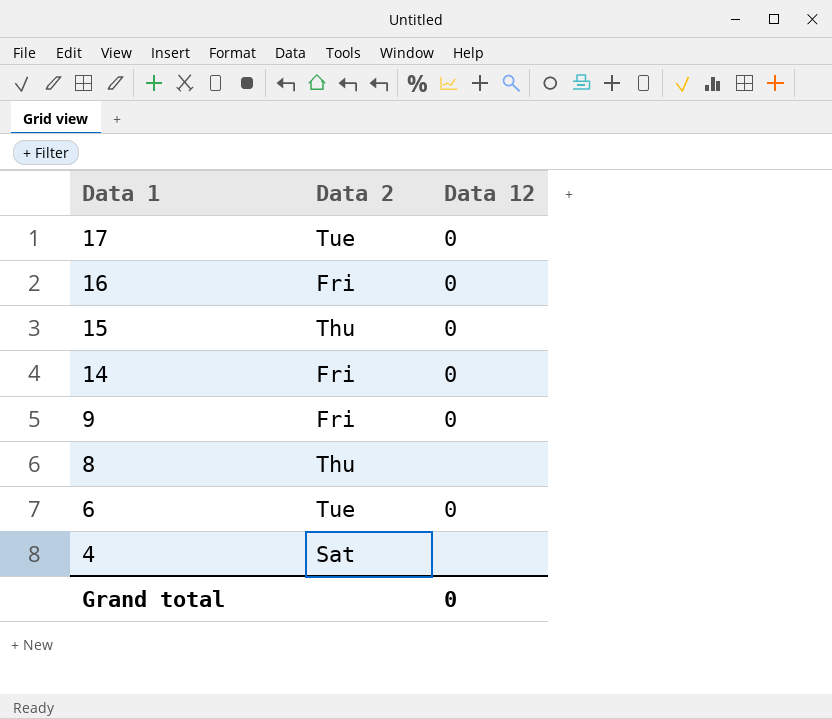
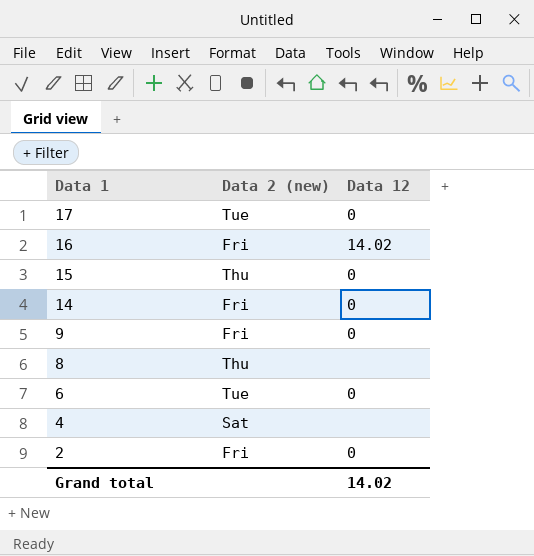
column name: Data 2 -> Data 2 (new)
16 | Data 12: 0 -> 14.02
row 2: none -> Fri | 0
Grand total | Data 12: 0 -> 14.02

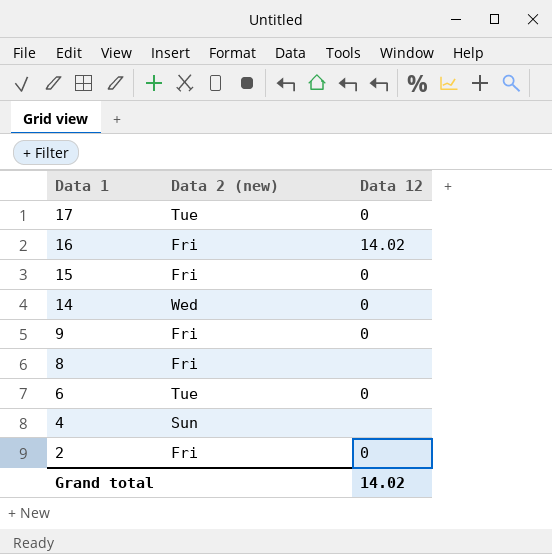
15 | Data 2 (new): Thu -> Fri
14 | Data 2 (new): Fri -> Wed
8 | Data 2 (new): Thu -> Fri
4 | Data 2 (new): Sat -> Sun

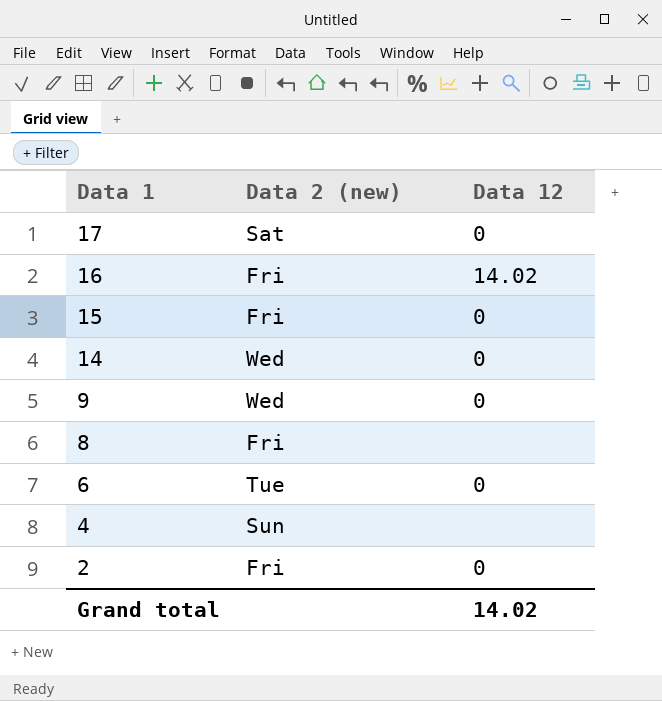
17 | Data 2 (new): Tue -> Sat
9 | Data 2 (new): Fri -> Wed

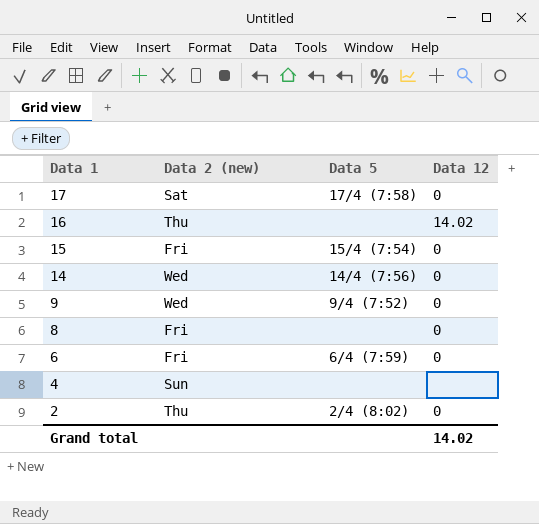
column Data 5 | position: none -> 3
16 | Data 2 (new): Fri -> Thu
8 | Data 12: none -> 0
6 | Data 2 (new): Tue -> Fri
2 | Data 2 (new): Fri -> Thu

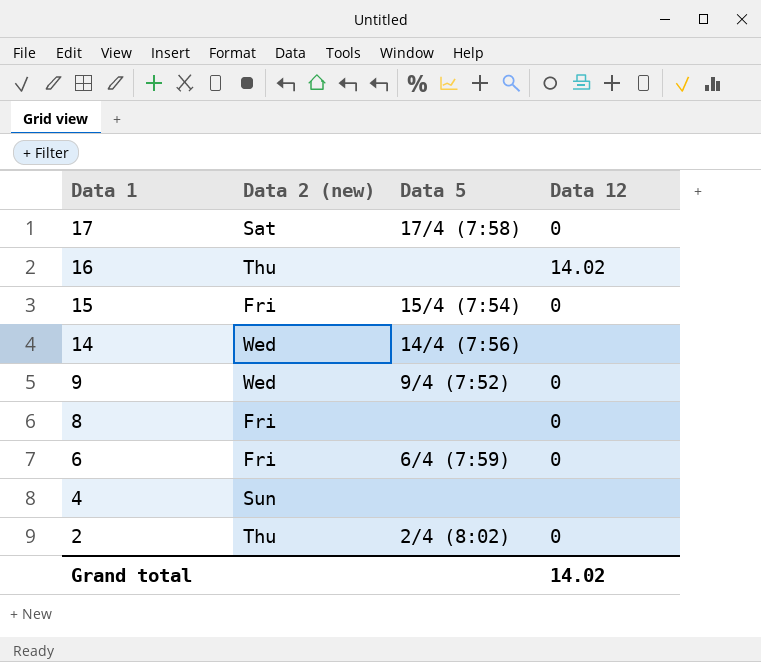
14 | Data 12: 0 -> none

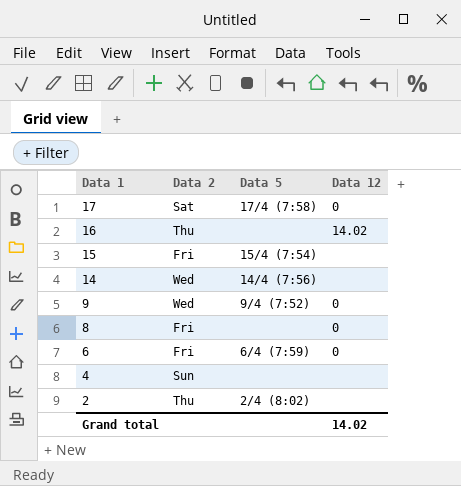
column name: Data 2 (new) -> Data 2
15 | Data 12: 0 -> none
2 | Data 12: 0 -> none

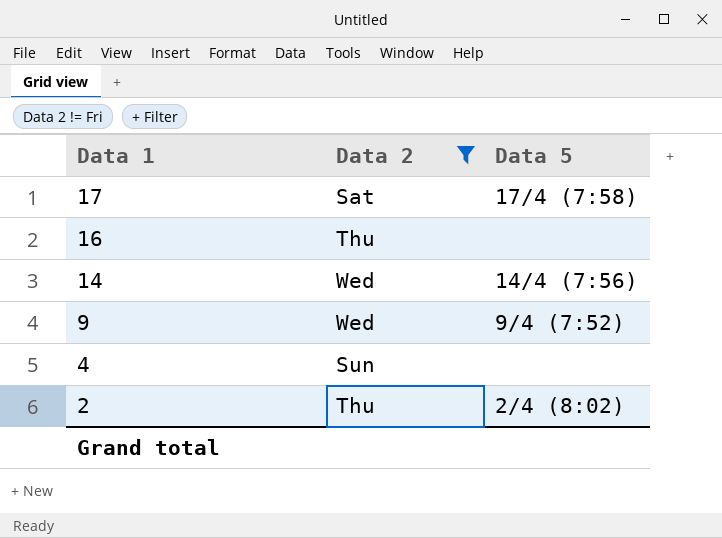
filter: none -> Data 2 != Fri
column Data 12 | position: 4 -> none

